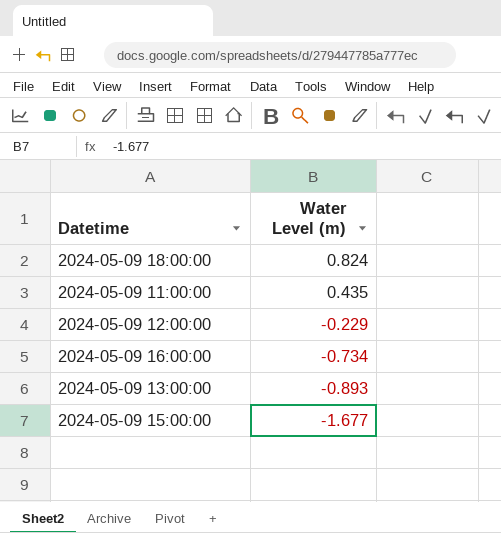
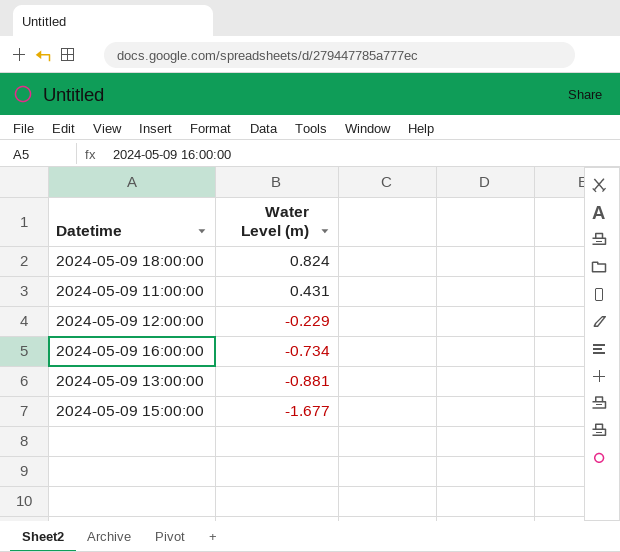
2024-05-09 11:00:00 | Water Level (m): 0.435 -> 0.431
2024-05-09 13:00:00 | Water Level (m): -0.893 -> -0.881

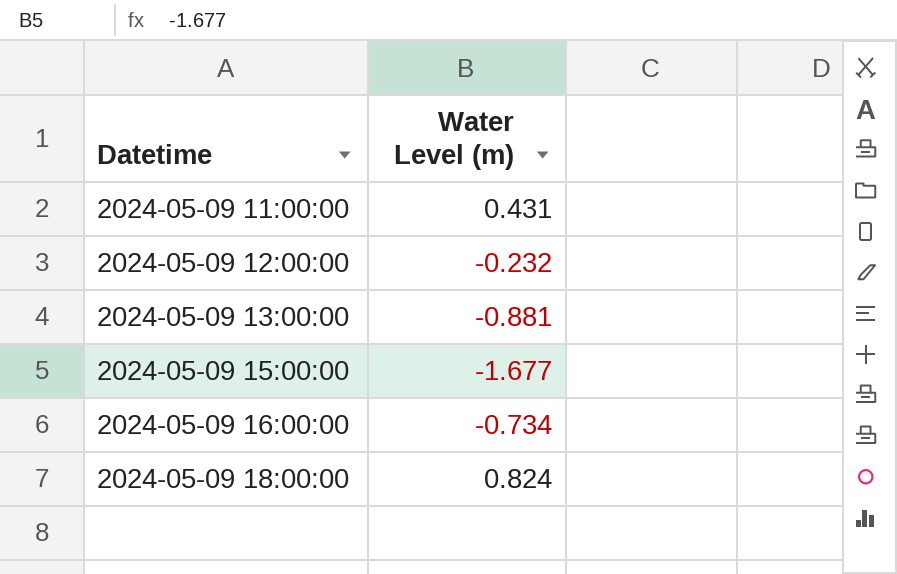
row order: Water Level (m) descending -> Datetime ascending
2024-05-09 12:00:00 | Water Level (m): -0.229 -> -0.232

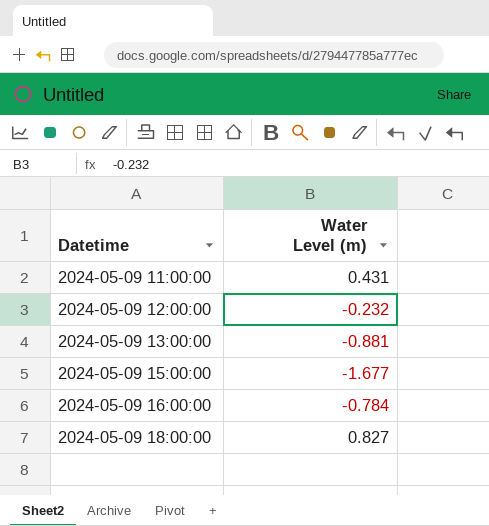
2024-05-09 16:00:00 | Water Level (m): -0.734 -> -0.784
2024-05-09 18:00:00 | Water Level (m): 0.824 -> 0.827

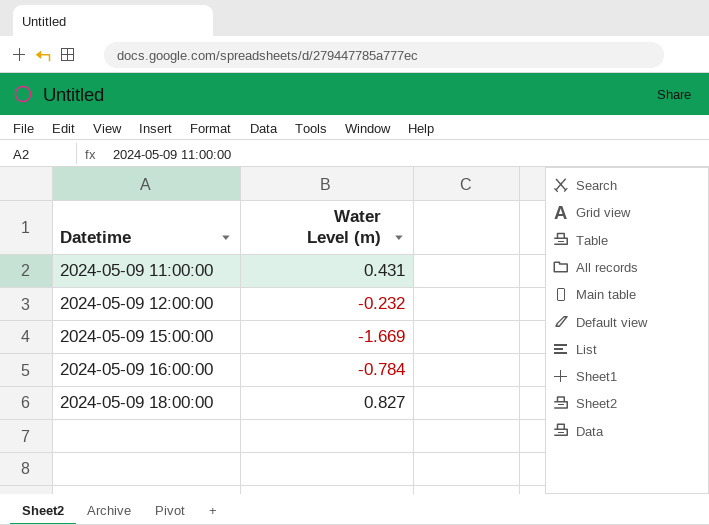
row 2024-05-09 13:00:00: -0.881 -> none
2024-05-09 15:00:00 | Water Level (m): -1.677 -> -1.669

